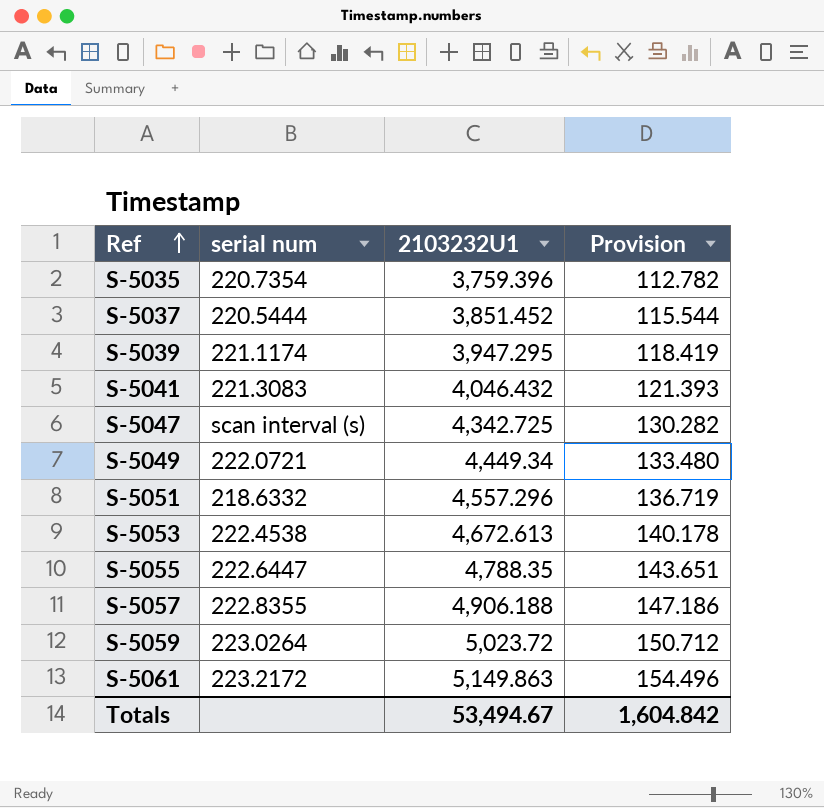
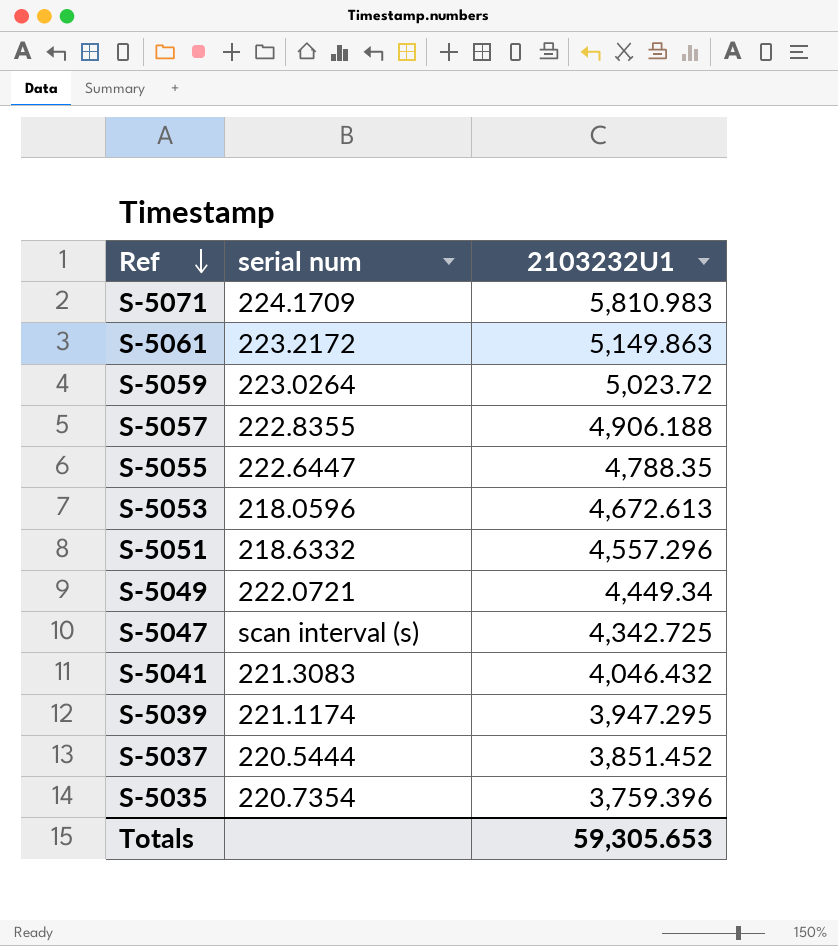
row order: Ref ascending -> Ref descending
column Provision | formula: [2103232U1] * 0.03 -> none
row S-5071: none -> 224.1709 | 5,810.983
S-5053 | serial num: 222.4538 -> 218.0596
Totals | 2103232U1: 53,494.67 -> 59,305.653

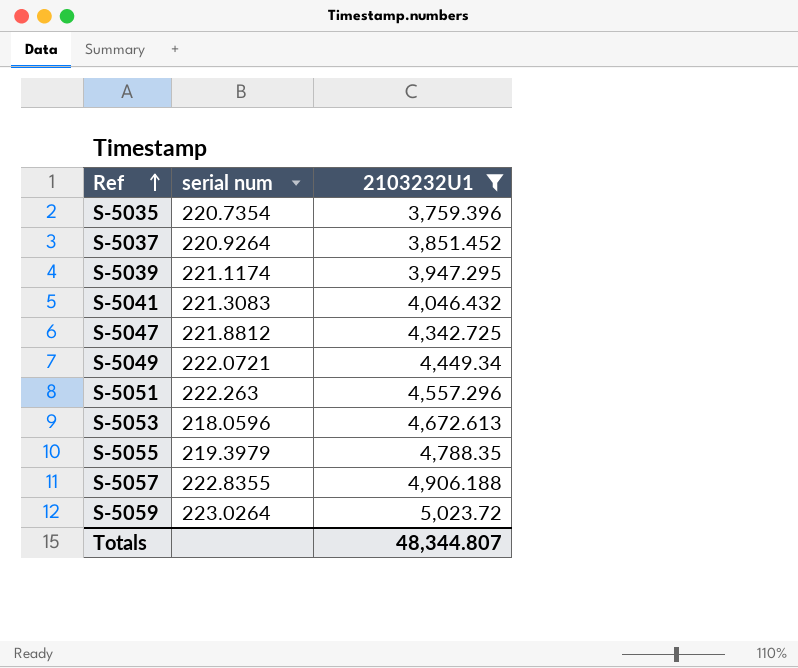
filter: none -> 2103232U1 <= 5,023.72
row order: Ref descending -> Ref ascending
S-5037 | serial num: 220.5444 -> 220.9264
S-5047 | serial num: scan interval (s) -> 221.8812
S-5051 | serial num: 218.6332 -> 222.263
S-5055 | serial num: 222.6447 -> 219.3979
Totals | 2103232U1: 59,305.653 -> 48,344.807

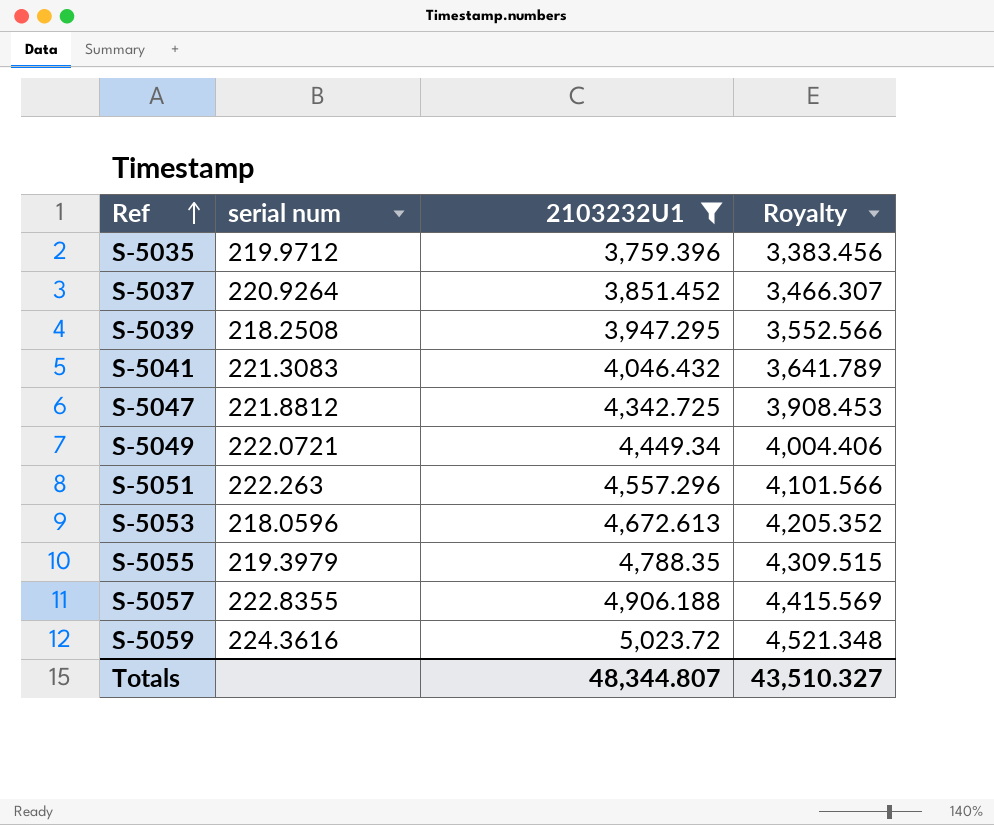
column Royalty | formula: none -> [2103232U1] * 0.9
S-5035 | serial num: 220.7354 -> 219.9712
S-5039 | serial num: 221.1174 -> 218.2508
S-5059 | serial num: 223.0264 -> 224.3616

